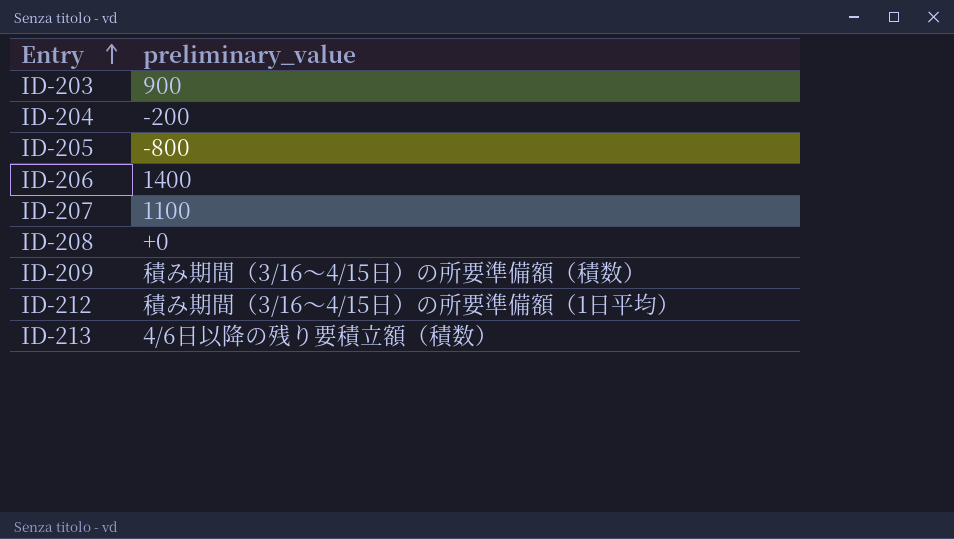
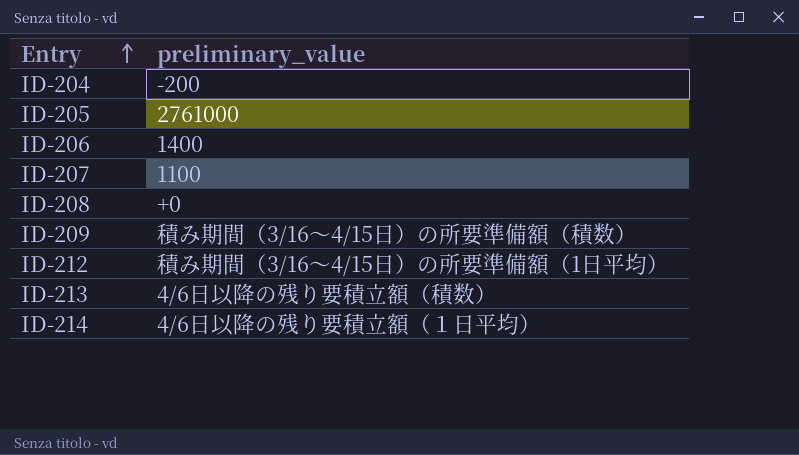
row ID-203: 900 -> none
ID-205 | preliminary_value: -800 -> 2761000
row ID-214: none -> 4/6日以降の残り要積立額（１日平均）

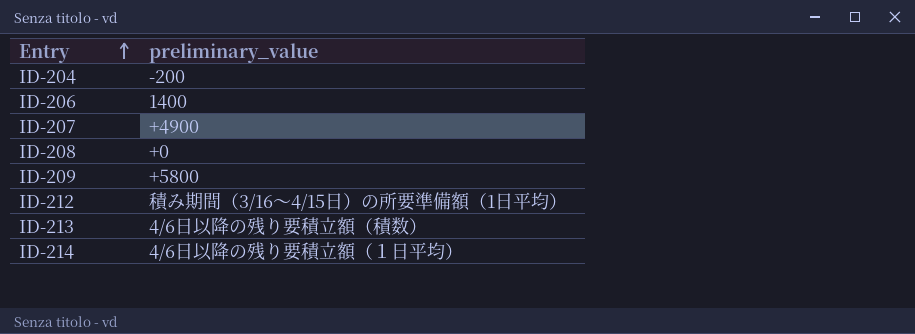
row ID-205: 2761000 -> none
ID-207 | preliminary_value: 1100 -> +4900
ID-209 | preliminary_value: 積み期間（3/16～4/15日）の所要準備額（積数） -> +5800

